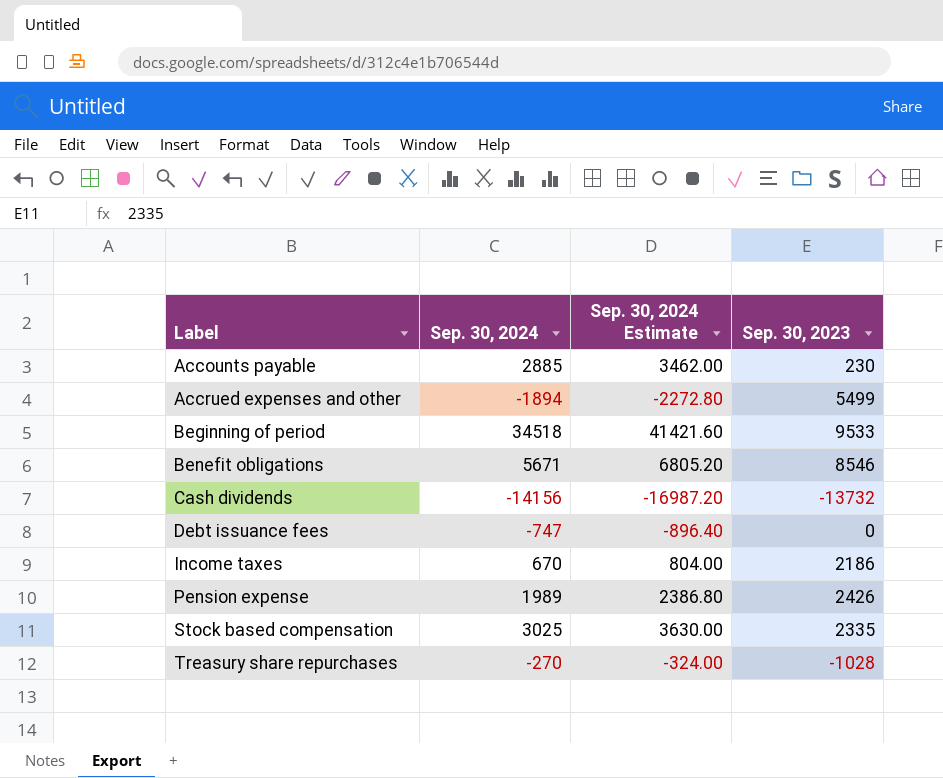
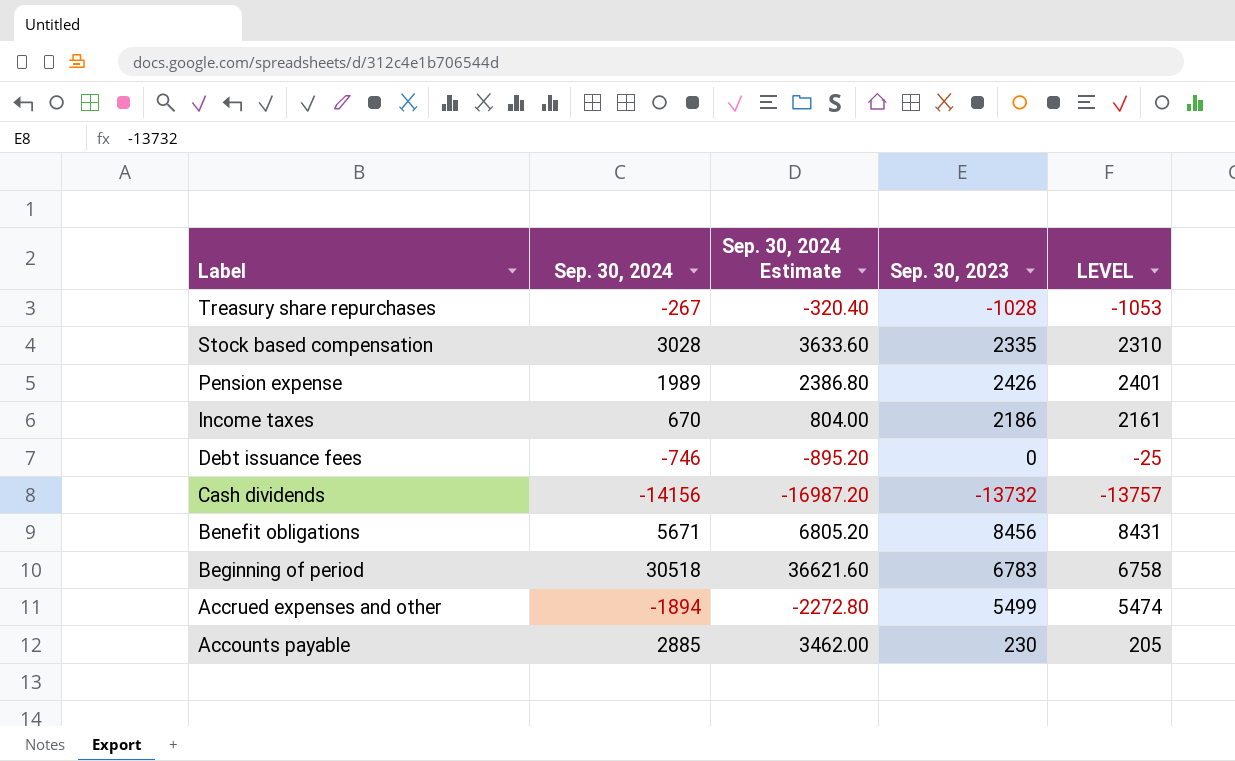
row order: Label ascending -> Label descending
column LEVEL | formula: none -> [Sep. 30, 2023] - 25
Treasury share repurchases | Sep. 30, 2024: -270 -> -267
Treasury share repurchases | Sep. 30, 2024 Estimate: -324.00 -> -320.40
Stock based compensation | Sep. 30, 2024: 3025 -> 3028
Stock based compensation | Sep. 30, 2024 Estimate: 3630.00 -> 3633.60
Debt issuance fees | Sep. 30, 2024: -747 -> -746
Debt issuance fees | Sep. 30, 2024 Estimate: -896.40 -> -895.20
Benefit obligations | Sep. 30, 2023: 8546 -> 8456
Beginning of period | Sep. 30, 2024: 34518 -> 30518
Beginning of period | Sep. 30, 2024 Estimate: 41421.60 -> 36621.60
Beginning of period | Sep. 30, 2023: 9533 -> 6783

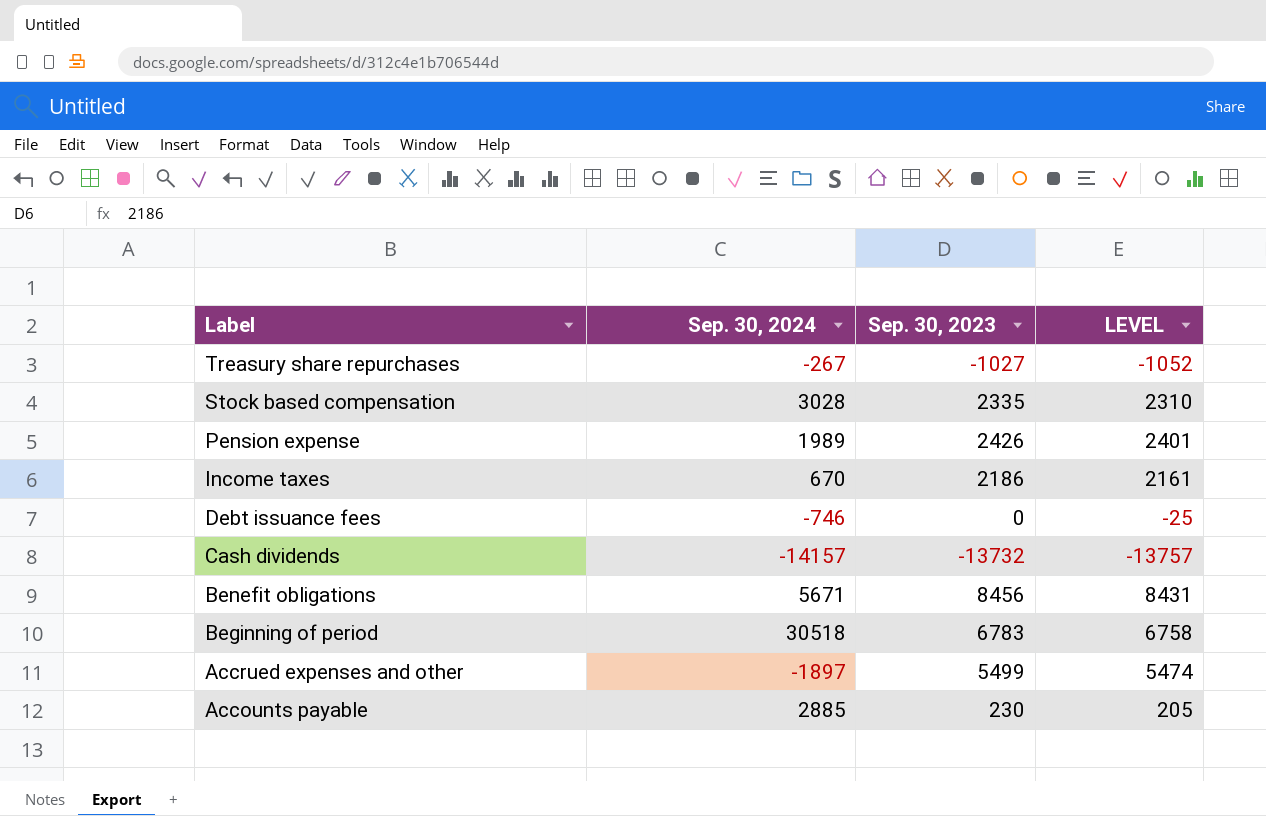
column Sep. 30, 2024 Estimate | formula: [Sep. 30, 2024] * 1.2 -> none
Treasury share repurchases | Sep. 30, 2023: -1028 -> -1027
Treasury share repurchases | LEVEL: -1053 -> -1052
Cash dividends | Sep. 30, 2024: -14156 -> -14157
Accrued expenses and other | Sep. 30, 2024: -1894 -> -1897

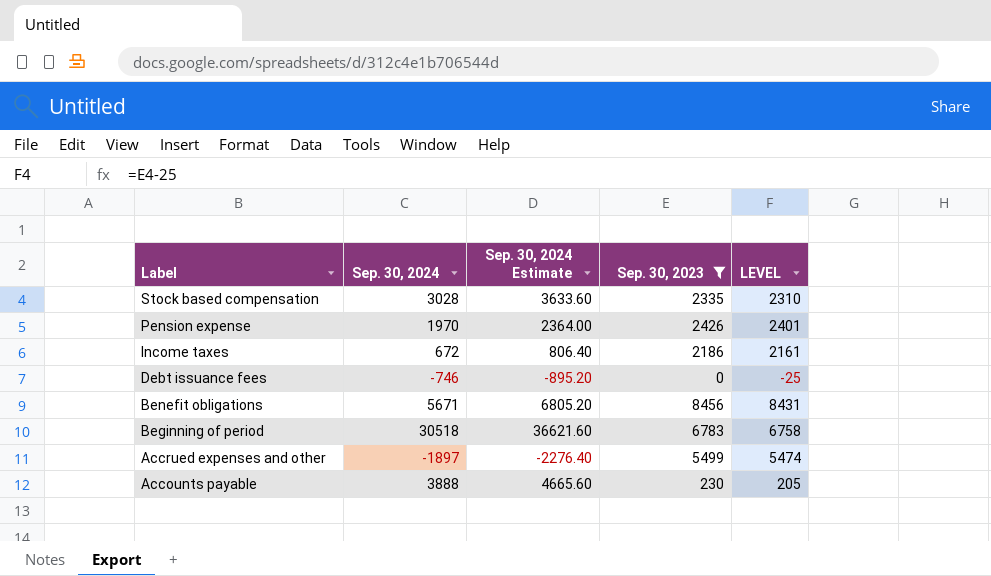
filter: none -> Sep. 30, 2023 >= 0
column Sep. 30, 2024 Estimate | formula: none -> [Sep. 30, 2024] * 1.2
Pension expense | Sep. 30, 2024: 1989 -> 1970
Income taxes | Sep. 30, 2024: 670 -> 672
Accounts payable | Sep. 30, 2024: 2885 -> 3888

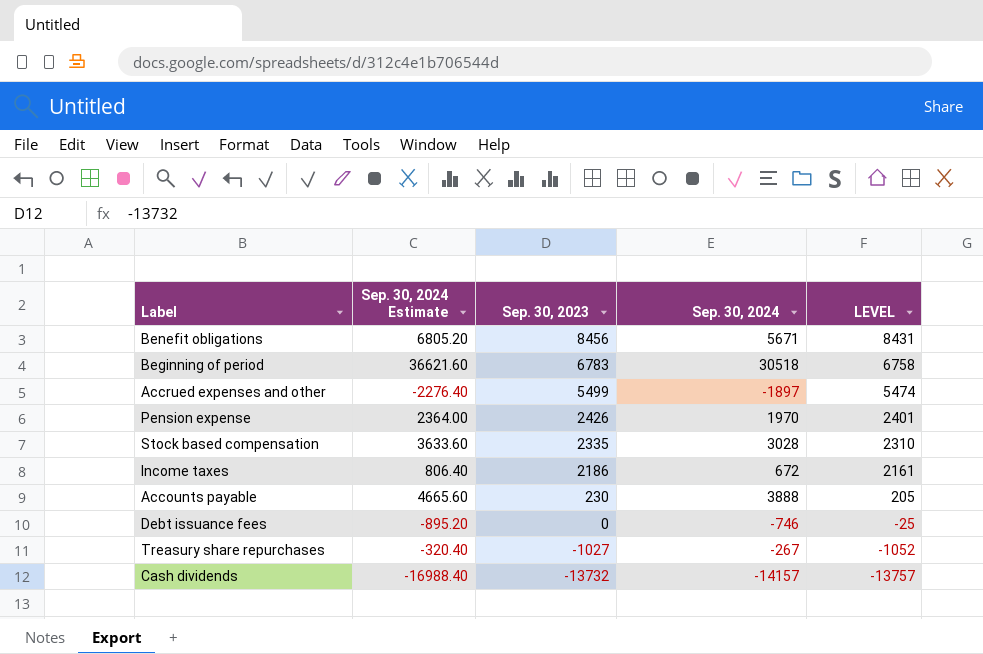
filter: Sep. 30, 2023 >= 0 -> none
row order: Label descending -> Sep. 30, 2023 descending
column Sep. 30, 2024 | position: 2 -> 4

